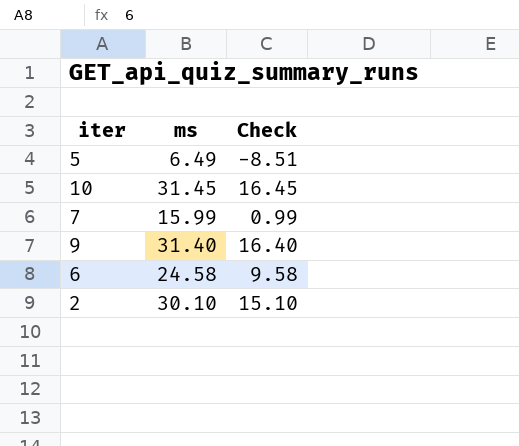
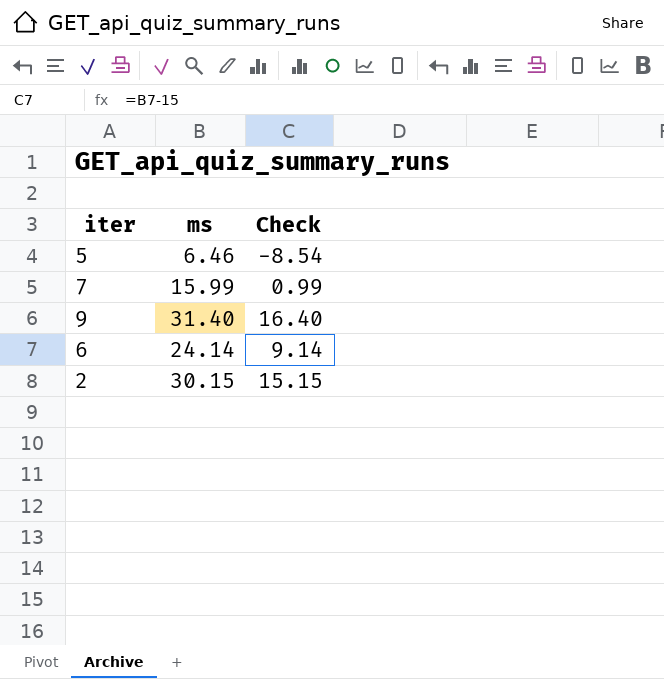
row 10: 31.45 | 16.45 -> none
5 | ms: 6.49 -> 6.46
5 | Check: -8.51 -> -8.54
6 | ms: 24.58 -> 24.14
6 | Check: 9.58 -> 9.14
2 | ms: 30.10 -> 30.15
2 | Check: 15.10 -> 15.15

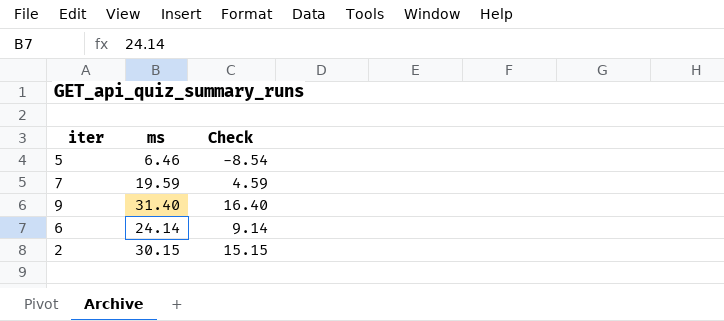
7 | ms: 15.99 -> 19.59
7 | Check: 0.99 -> 4.59

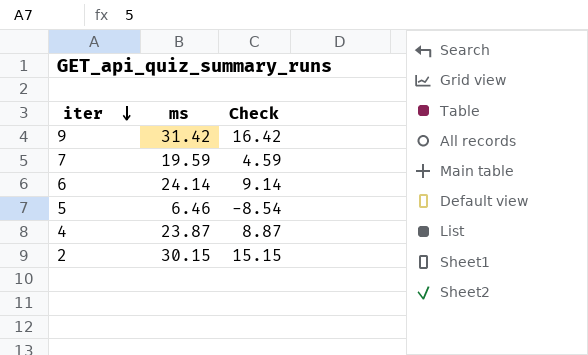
row order: none -> iter descending
9 | ms: 31.40 -> 31.42
9 | Check: 16.40 -> 16.42
row 4: none -> 23.87 | 8.87

